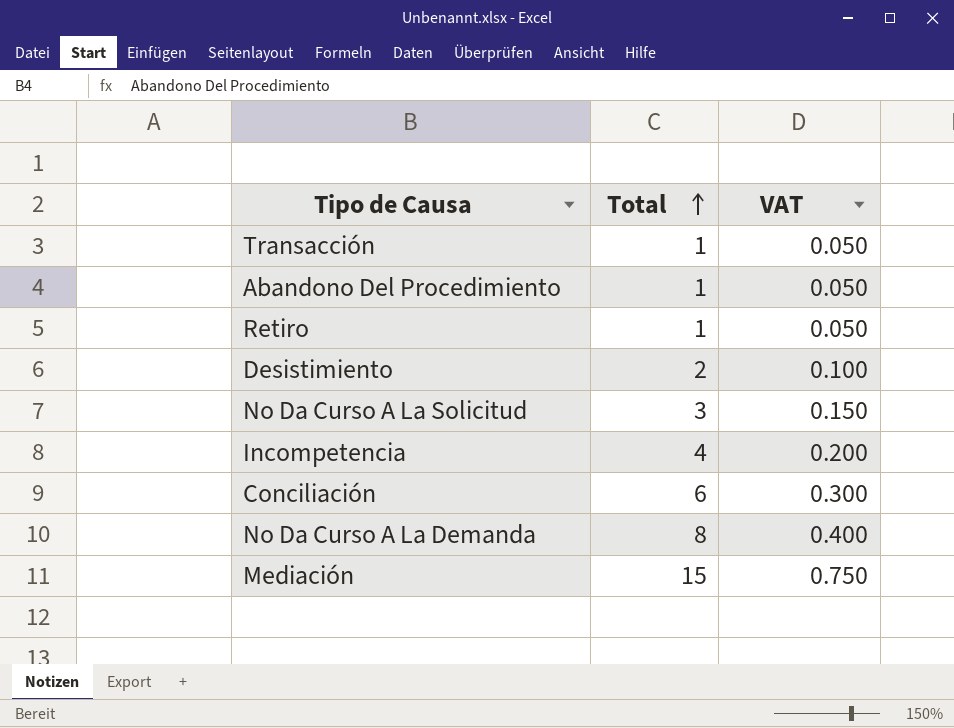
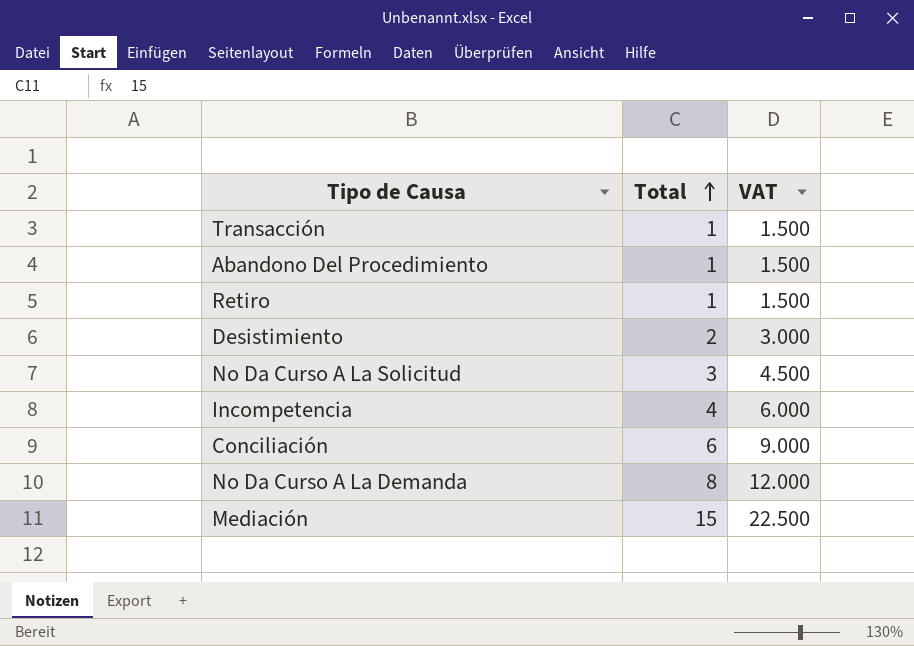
column VAT | formula: [Total] * 0.05 -> [Total] * 1.5

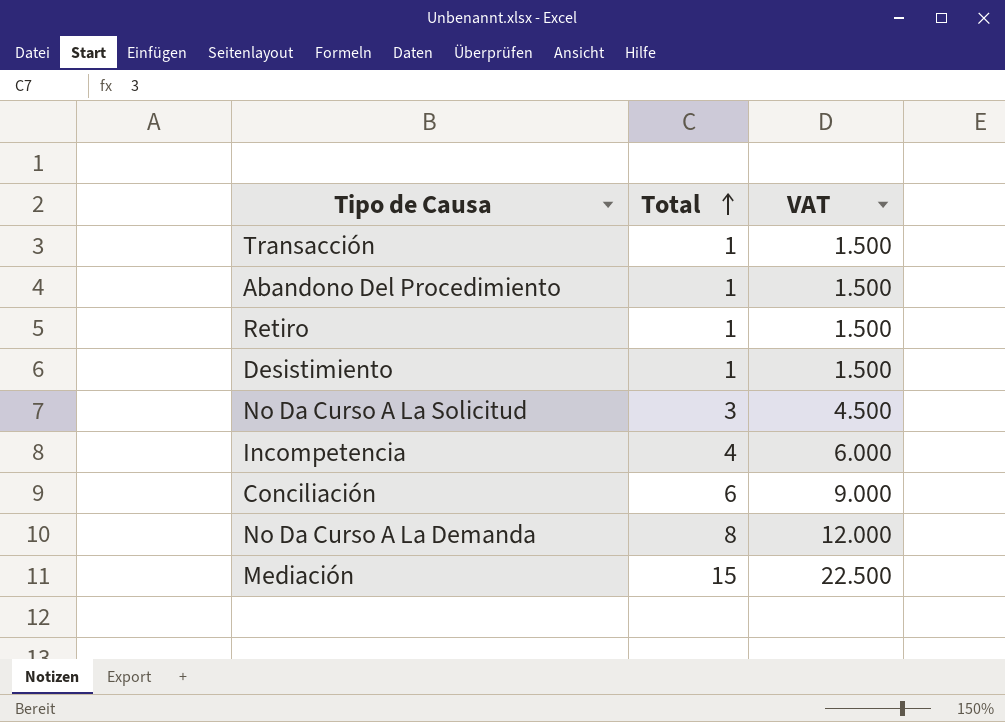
Desistimiento | Total: 2 -> 1
Desistimiento | VAT: 3.000 -> 1.500

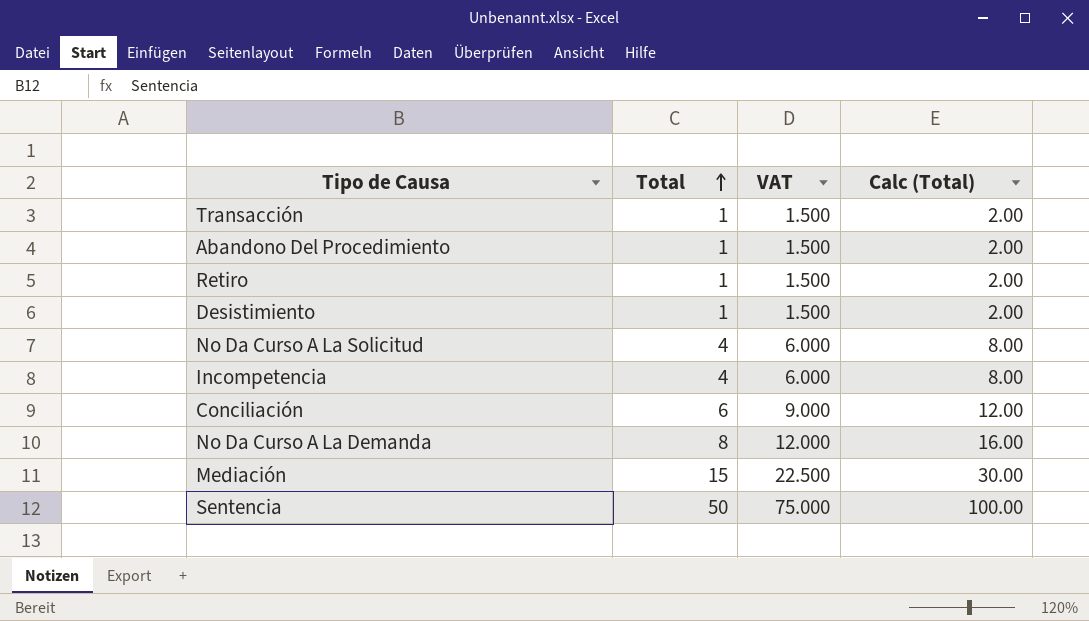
column Calc (Total) | formula: none -> [Total] * 2
No Da Curso A La Solicitud | Total: 3 -> 4
No Da Curso A La Solicitud | VAT: 4.500 -> 6.000
row Sentencia: none -> 50 | 75.000 | 100.00

